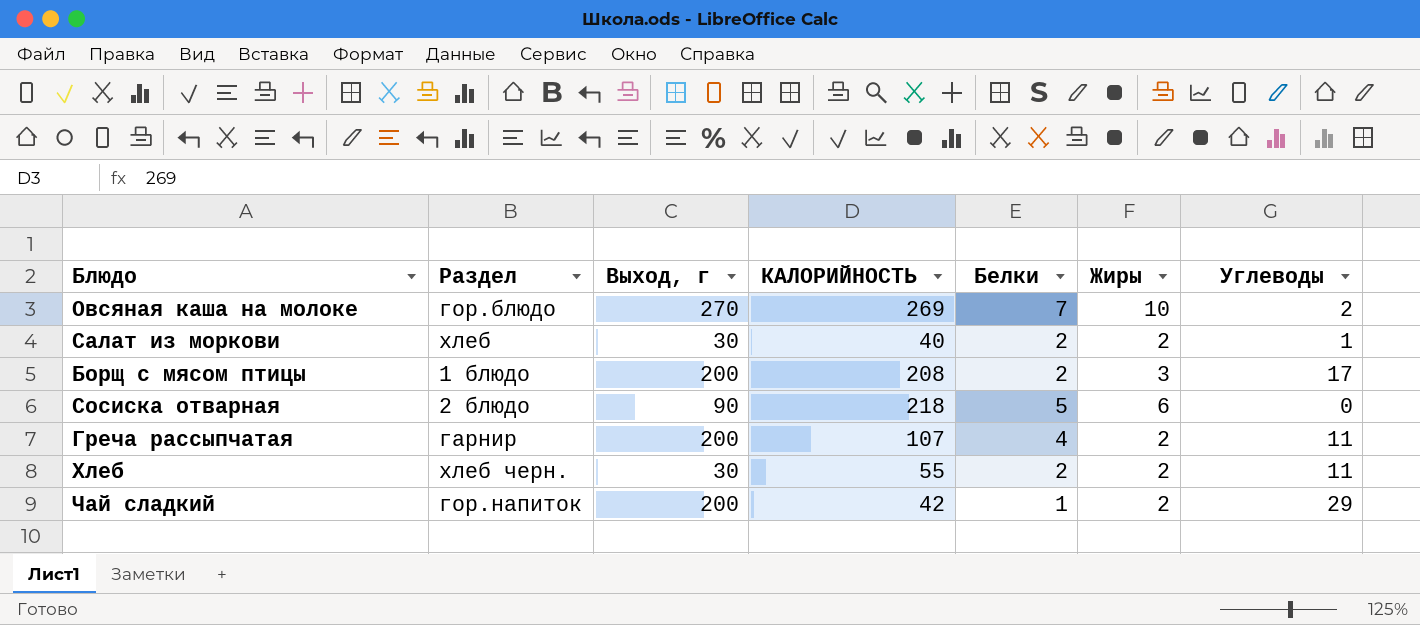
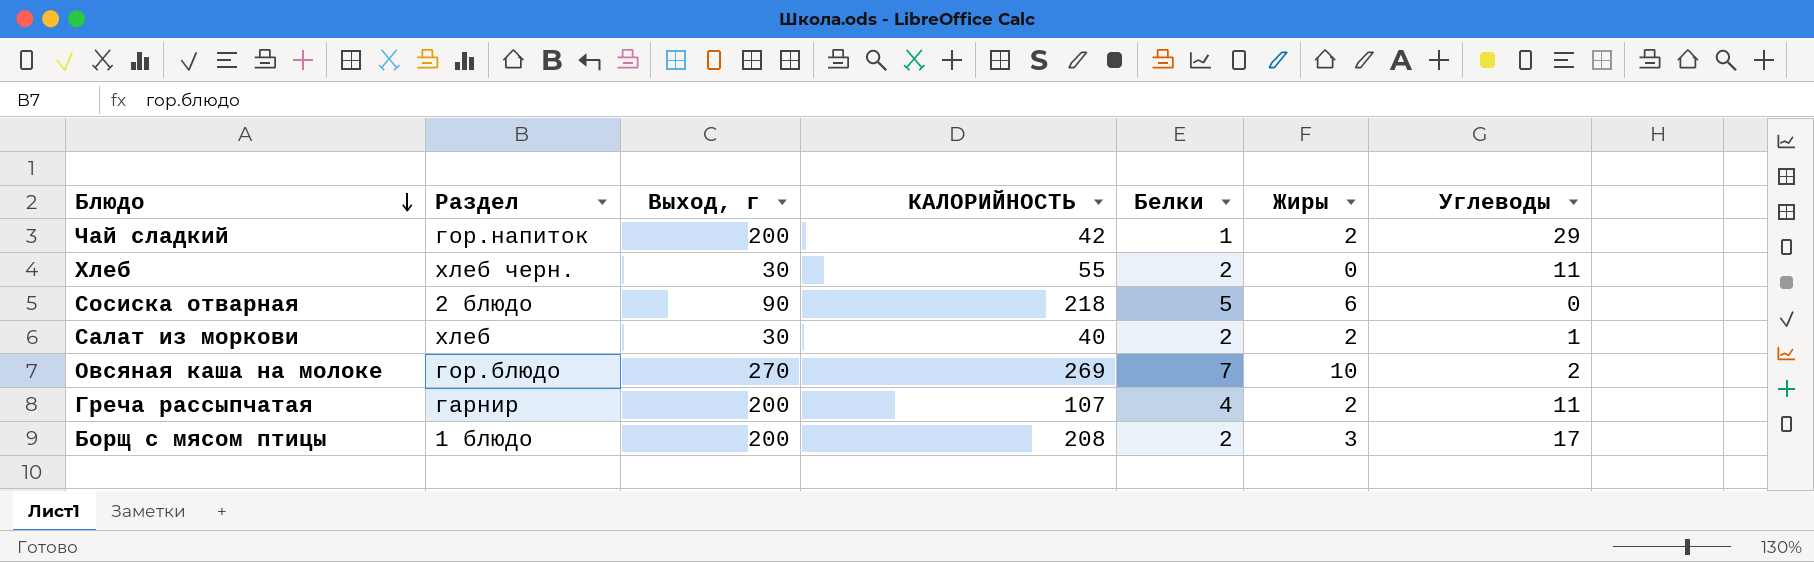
row order: none -> Блюдо descending
Хлеб | Жиры: 2 -> 0

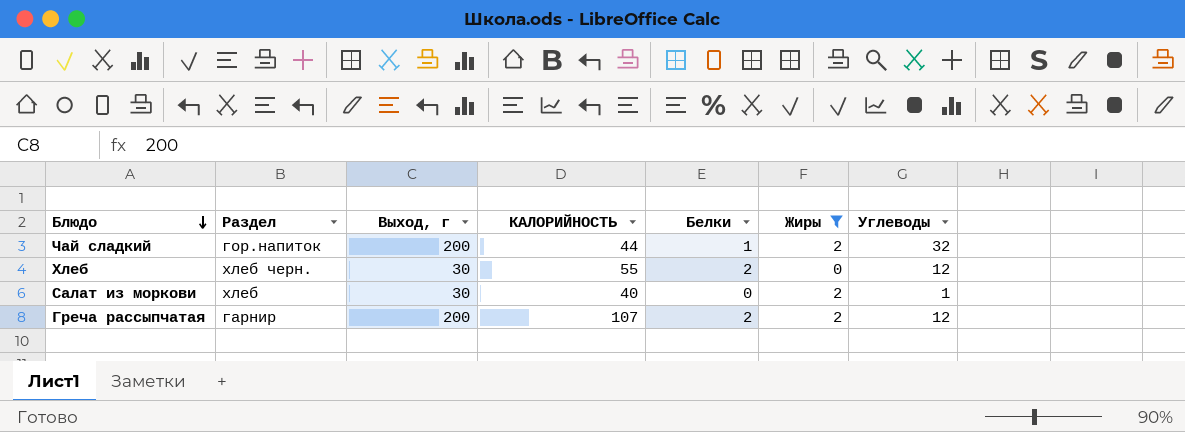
filter: none -> Жиры <= 2
Чай сладкий | КАЛОРИЙНОСТЬ: 42 -> 44
Чай сладкий | Углеводы: 29 -> 32
Хлеб | Углеводы: 11 -> 12
Салат из моркови | Белки: 2 -> 0
Греча рассыпчатая | Белки: 4 -> 2
Греча рассыпчатая | Углеводы: 11 -> 12

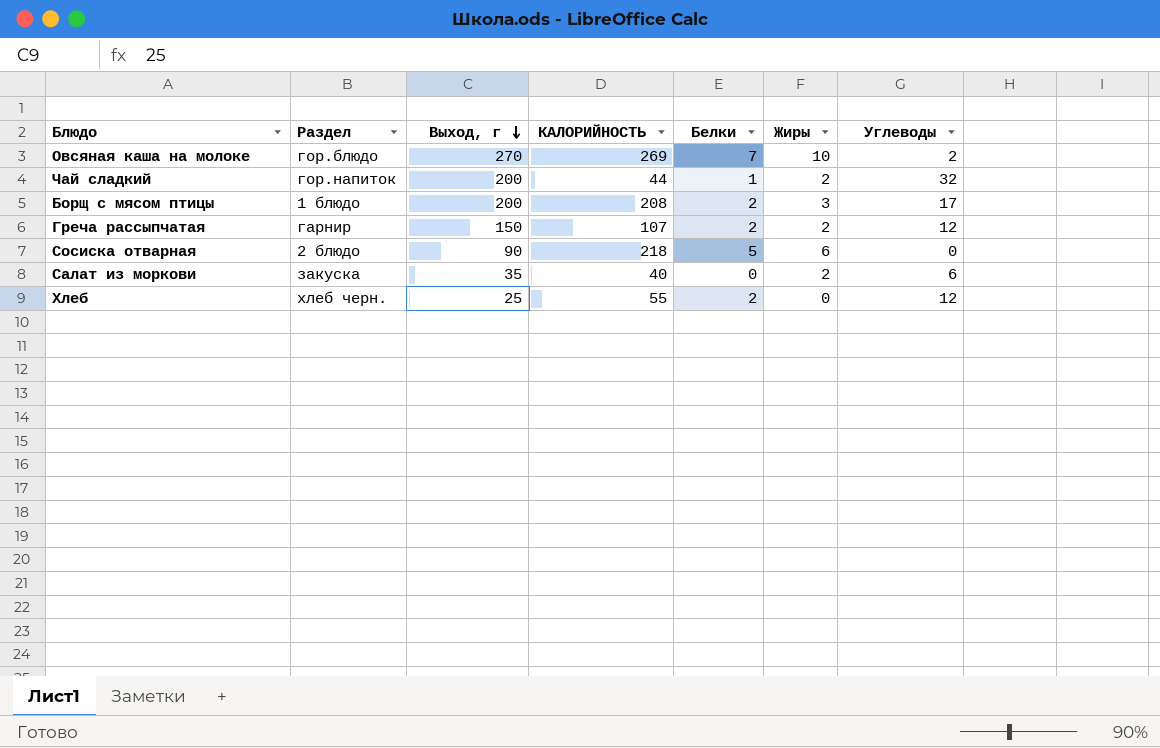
filter: Жиры <= 2 -> none
row order: Блюдо descending -> Выход, г descending
Греча рассыпчатая | Выход, г: 200 -> 150
Салат из моркови | Раздел: хлеб -> закуска
Салат из моркови | Выход, г: 30 -> 35
Салат из моркови | Углеводы: 1 -> 6
Хлеб | Выход, г: 30 -> 25

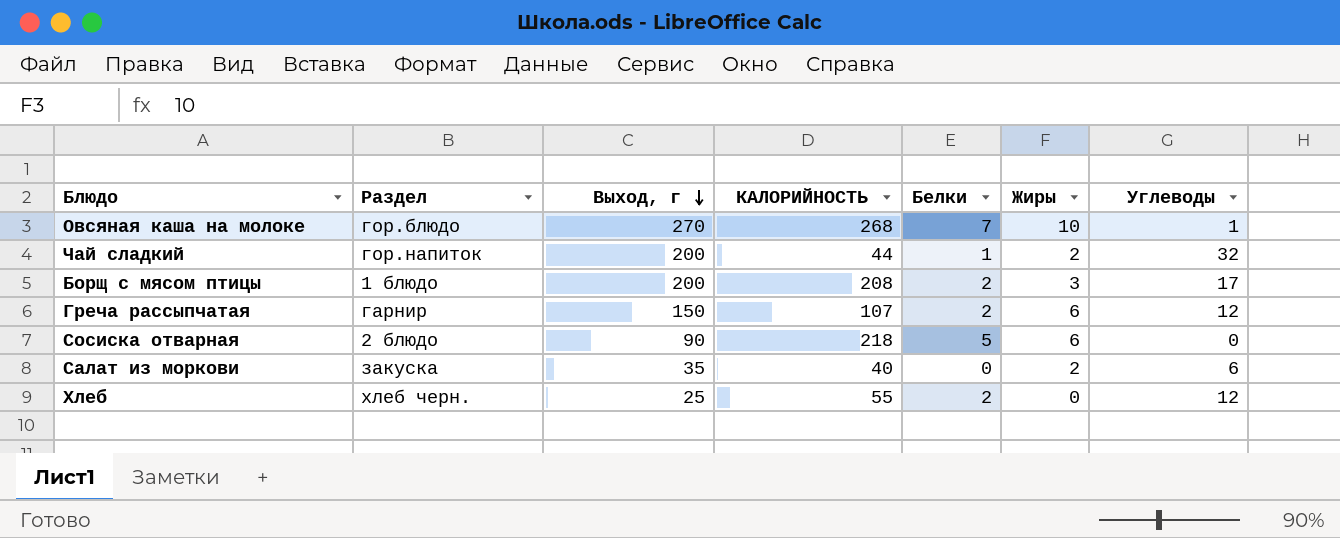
Овсяная каша на молоке | КАЛОРИЙНОСТЬ: 269 -> 268
Овсяная каша на молоке | Углеводы: 2 -> 1
Греча рассыпчатая | Жиры: 2 -> 6

